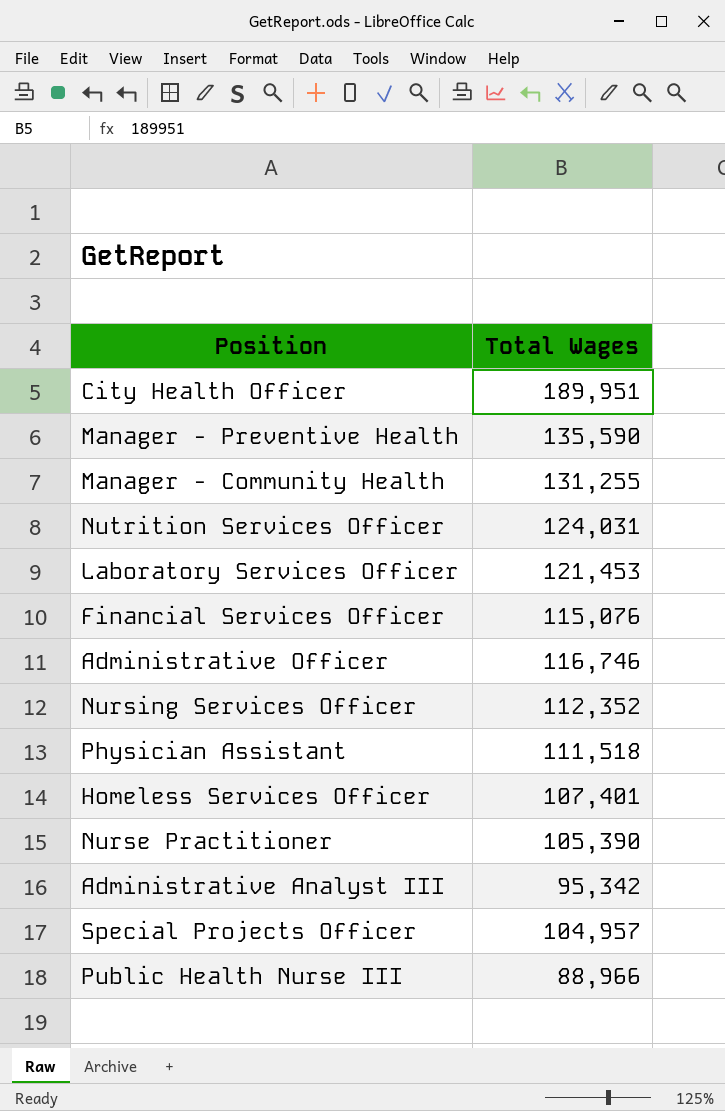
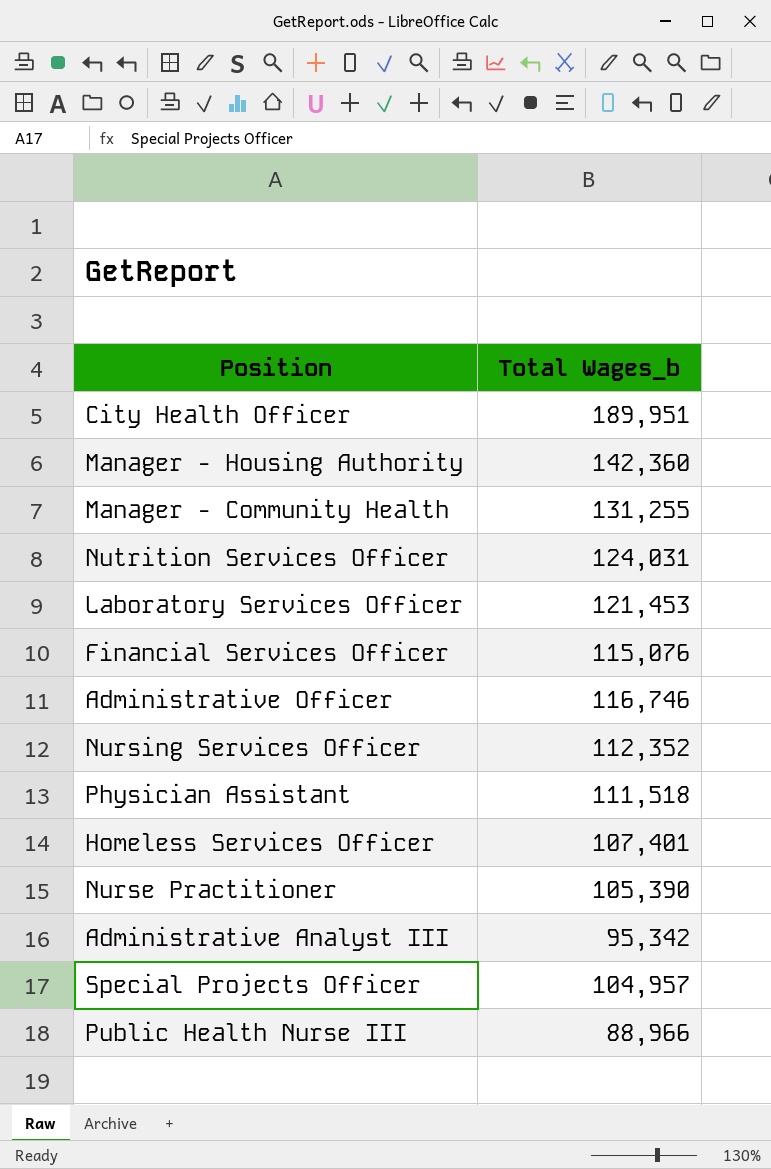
column name: Total Wages -> Total Wages_b
row Manager - Preventive Health: 135,590 -> none
row Manager - Housing Authority: none -> 142,360

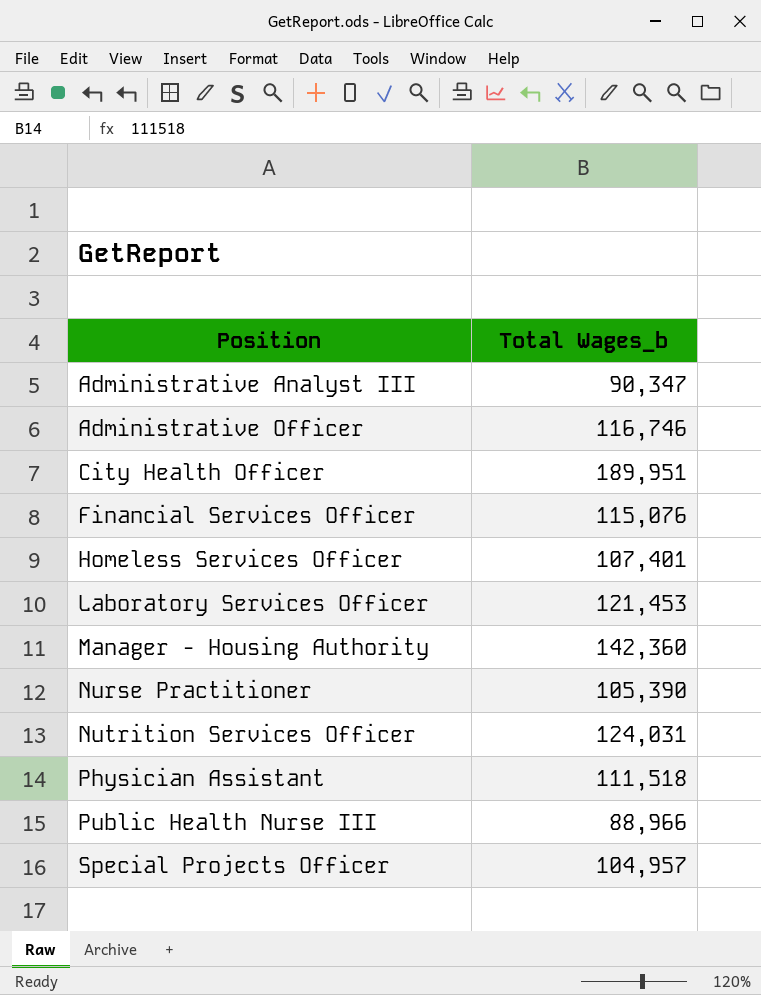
row order: none -> Position ascending
row Manager - Community Health: 131,255 -> none
row Nursing Services Officer: 112,352 -> none
Administrative Analyst III | Total Wages_b: 95,342 -> 90,347

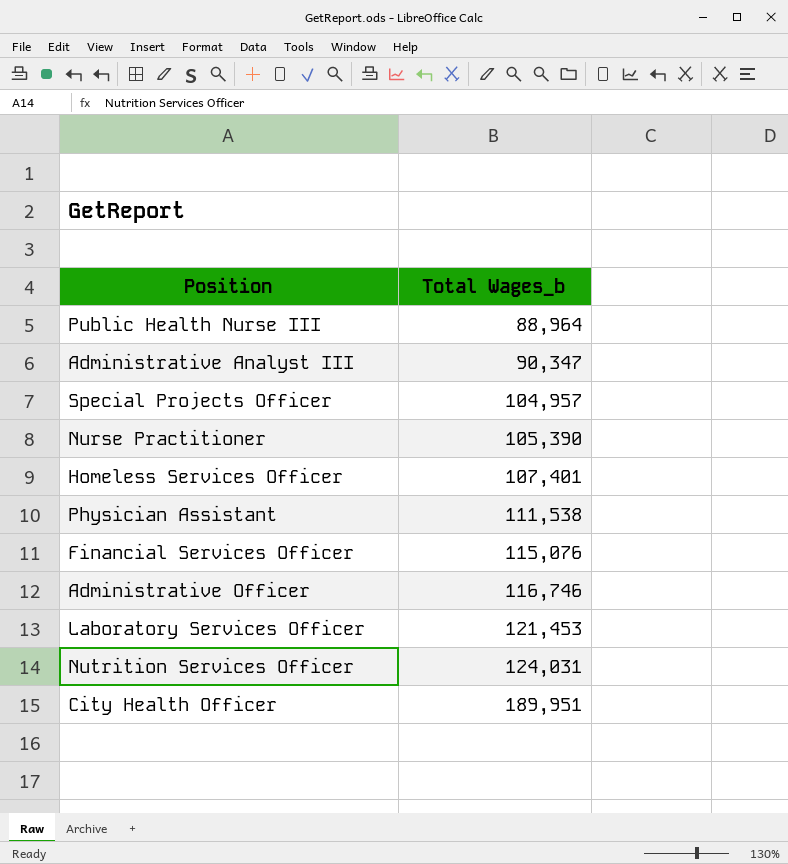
row order: Position ascending -> Total Wages_b ascending
row Manager - Housing Authority: 142,360 -> none
Public Health Nurse III | Total Wages_b: 88,966 -> 88,964
Physician Assistant | Total Wages_b: 111,518 -> 111,538

